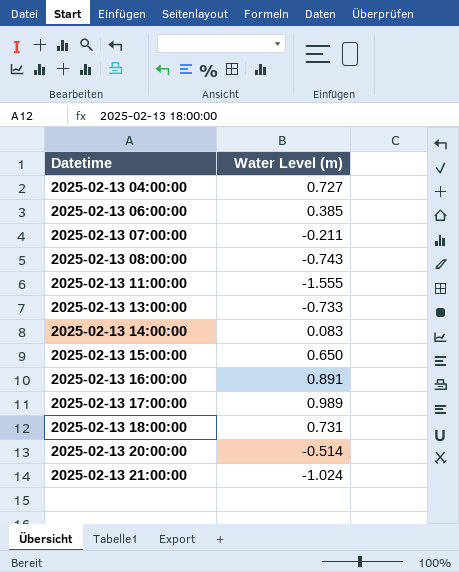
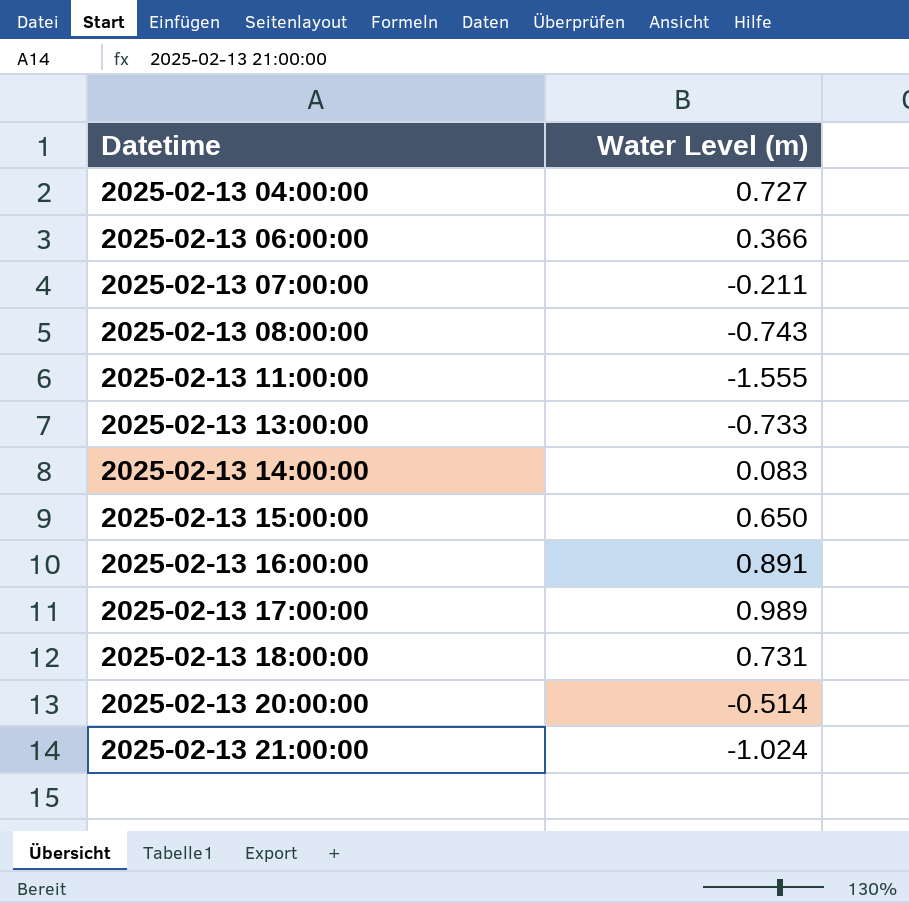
2025-02-13 06:00:00 | Water Level (m): 0.385 -> 0.366

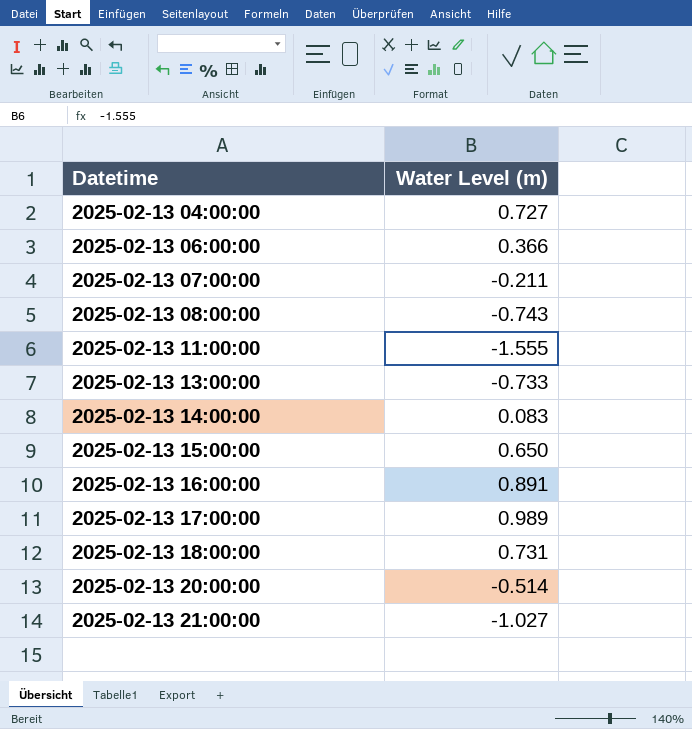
2025-02-13 21:00:00 | Water Level (m): -1.024 -> -1.027

